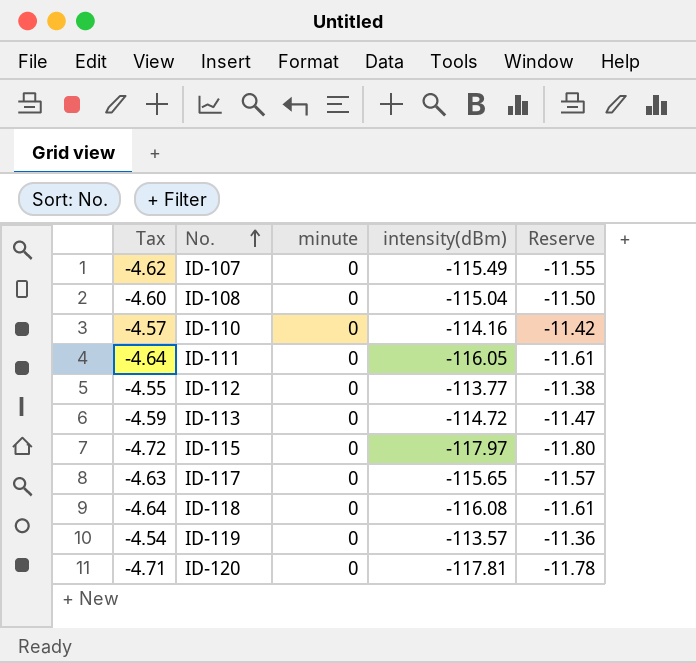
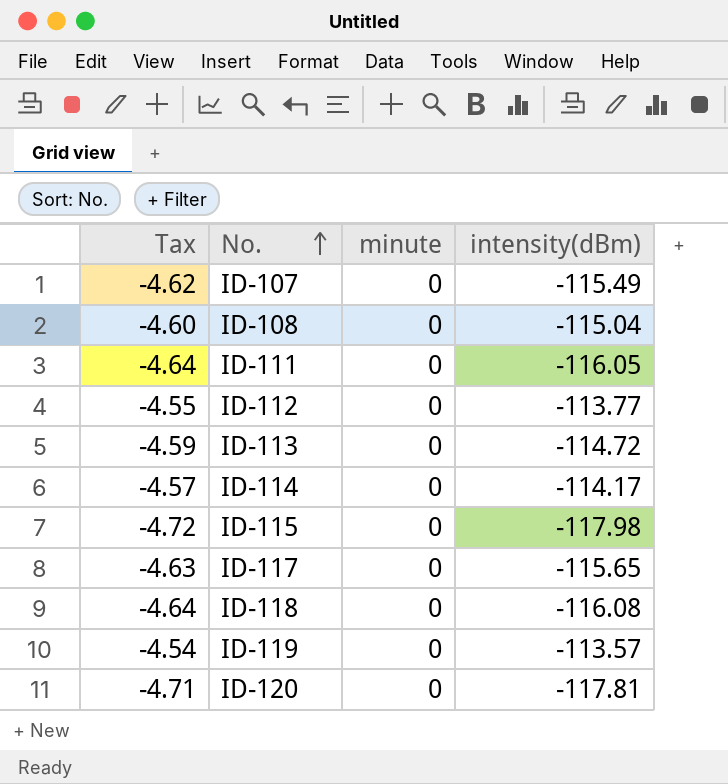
column Reserve | formula: [intensity(dBm)] * 0.1 -> none
row ID-110: -4.57 | 0 | -114.16 | -11.42 -> none
row ID-114: none -> -4.57 | 0 | -114.17
ID-115 | intensity(dBm): -117.97 -> -117.98

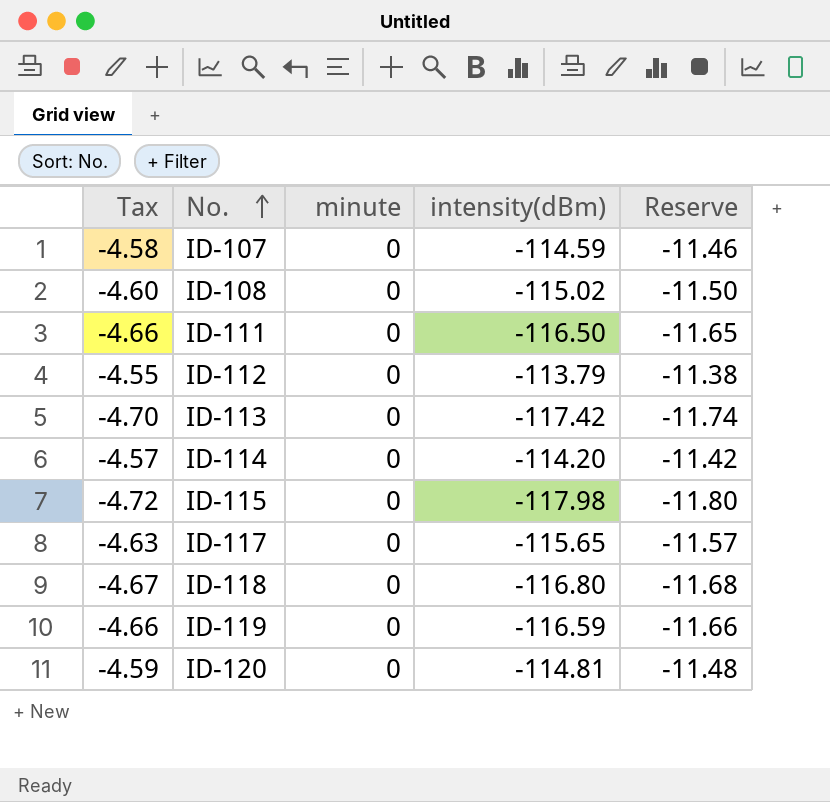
column Reserve | formula: none -> [intensity(dBm)] * 0.1
ID-107 | Tax: -4.62 -> -4.58
ID-107 | intensity(dBm): -115.49 -> -114.59
ID-108 | intensity(dBm): -115.04 -> -115.02
ID-111 | Tax: -4.64 -> -4.66
ID-111 | intensity(dBm): -116.05 -> -116.50
ID-112 | intensity(dBm): -113.77 -> -113.79
ID-113 | Tax: -4.59 -> -4.70
ID-113 | intensity(dBm): -114.72 -> -117.42
ID-114 | intensity(dBm): -114.17 -> -114.20
ID-118 | Tax: -4.64 -> -4.67
ID-118 | intensity(dBm): -116.08 -> -116.80
ID-119 | Tax: -4.54 -> -4.66
ID-119 | intensity(dBm): -113.57 -> -116.59
ID-120 | Tax: -4.71 -> -4.59
ID-120 | intensity(dBm): -117.81 -> -114.81

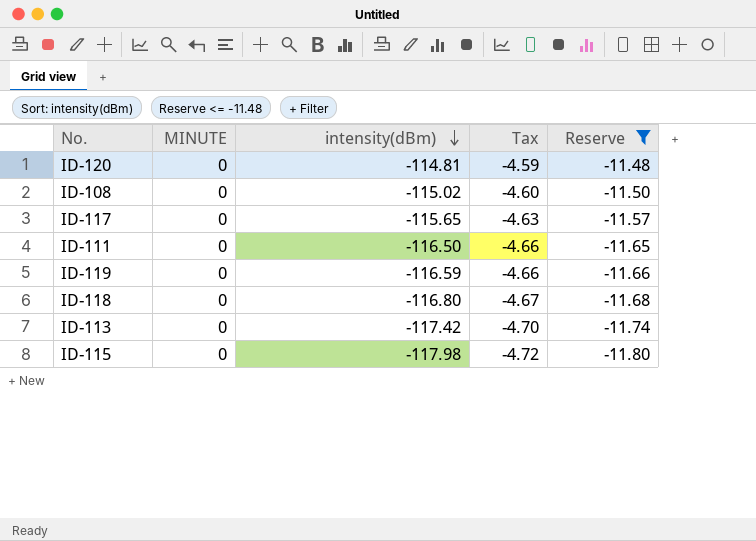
filter: none -> Reserve <= -11.48
row order: No. ascending -> intensity(dBm) descending
column name: minute -> MINUTE
column Tax | position: 1 -> 4

